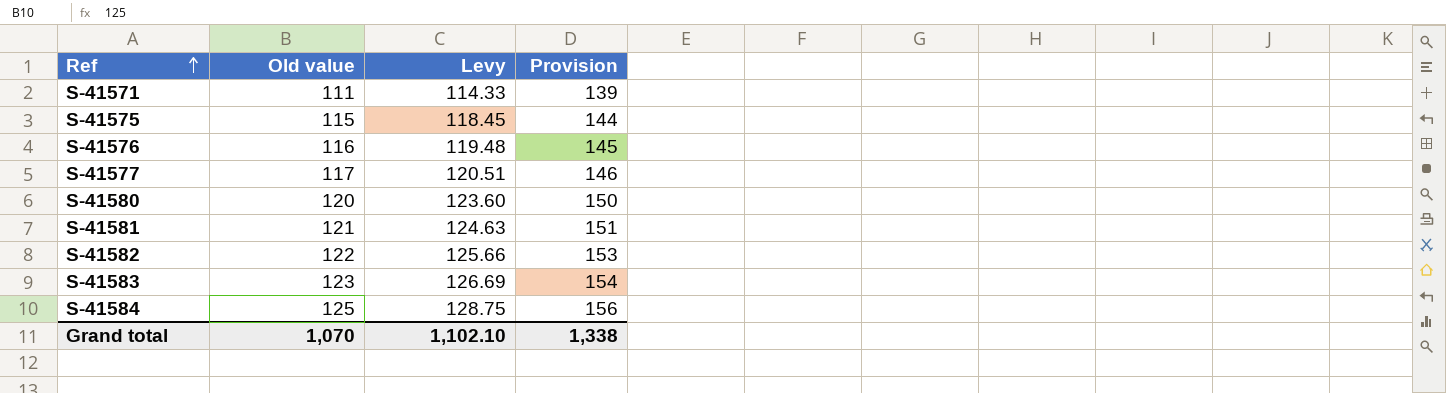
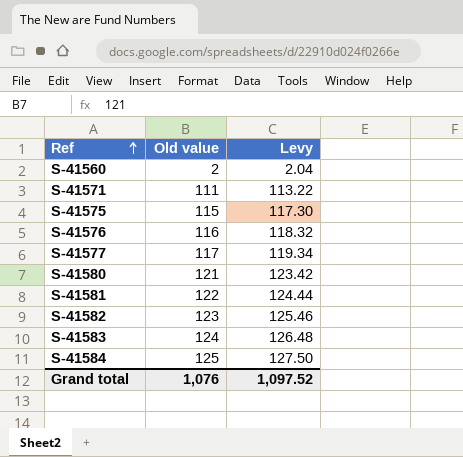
column Provision | formula: [Old value] * 1.25 -> none
column Levy | formula: [Old value] * 1.03 -> [Old value] * 1.02
row S-41560: none -> 2 | 2.04
S-41580 | Old value: 120 -> 121
S-41581 | Old value: 121 -> 122
S-41582 | Old value: 122 -> 123
S-41583 | Old value: 123 -> 124
Grand total | Old value: 1,070 -> 1,076
Grand total | Levy: 1,102.10 -> 1,097.52

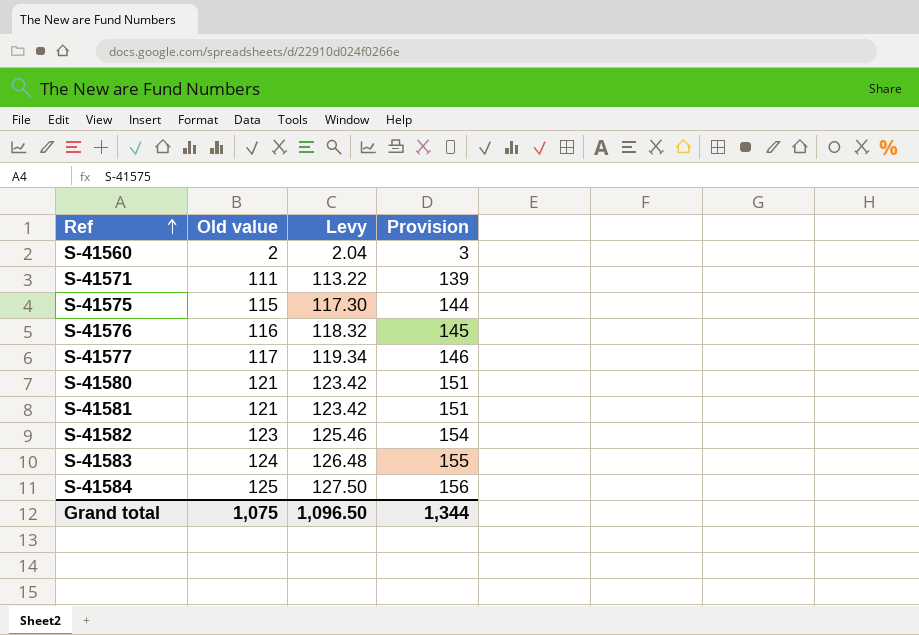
column Provision | formula: none -> [Old value] * 1.25
S-41581 | Old value: 122 -> 121
S-41581 | Levy: 124.44 -> 123.42
Grand total | Old value: 1,076 -> 1,075
Grand total | Levy: 1,097.52 -> 1,096.50

